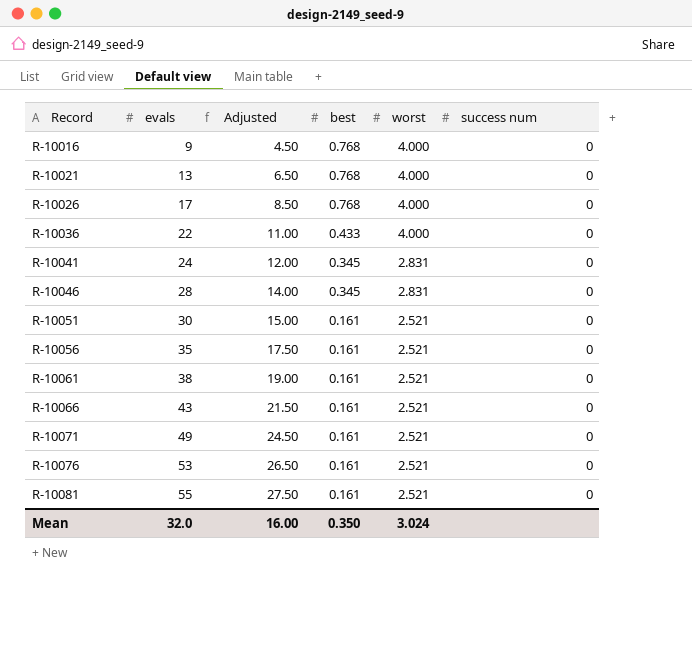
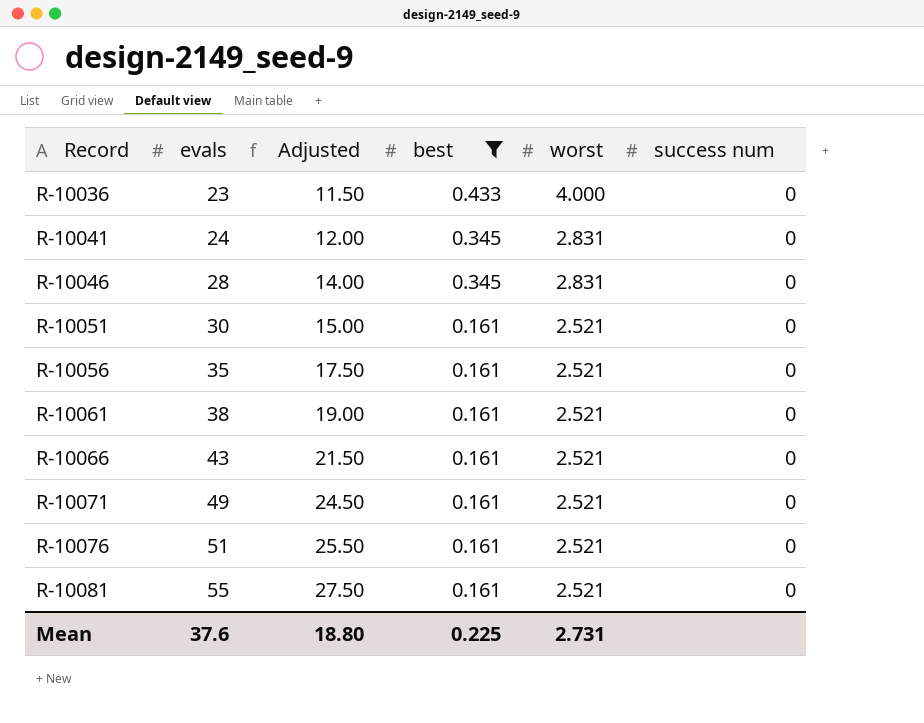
filter: none -> best != 0.768
R-10036 | evals: 22 -> 23
R-10036 | Adjusted: 11.00 -> 11.50
R-10076 | evals: 53 -> 51
R-10076 | Adjusted: 26.50 -> 25.50
Mean | evals: 32.0 -> 37.6
Mean | Adjusted: 16.00 -> 18.80
Mean | best: 0.350 -> 0.225
Mean | worst: 3.024 -> 2.731

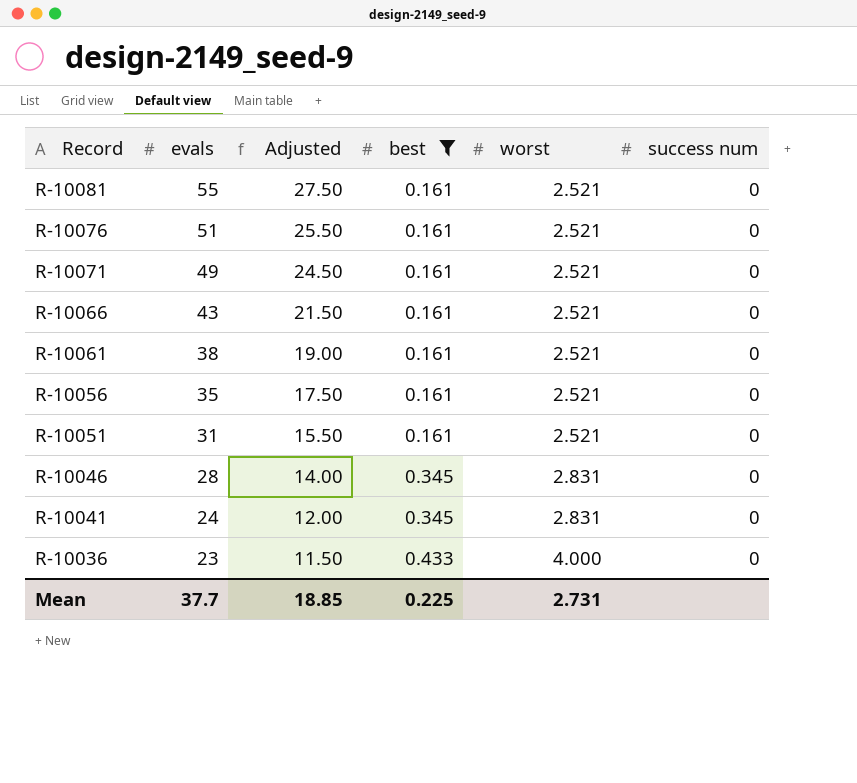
row order: Record ascending -> Record descending
R-10051 | evals: 30 -> 31
R-10051 | Adjusted: 15.00 -> 15.50
Mean | evals: 37.6 -> 37.7
Mean | Adjusted: 18.80 -> 18.85

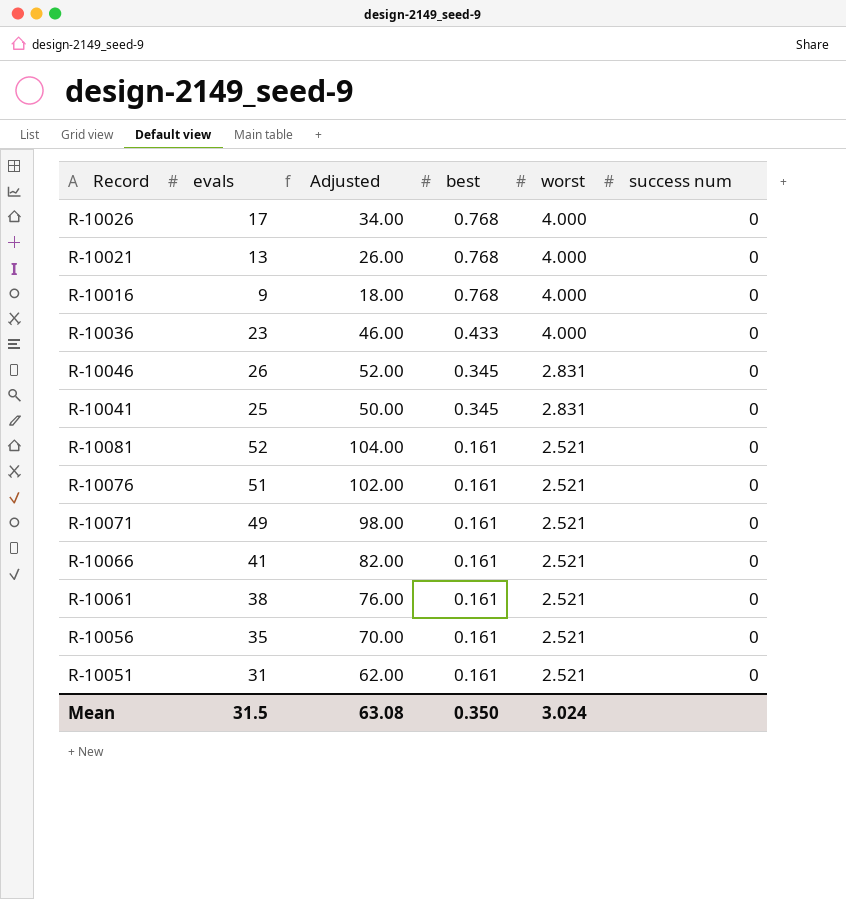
filter: best != 0.768 -> none
row order: Record descending -> best descending
column Adjusted | formula: [evals] * 0.5 -> [evals] * 2
R-10046 | evals: 28 -> 26
R-10041 | evals: 24 -> 25
R-10081 | evals: 55 -> 52
R-10066 | evals: 43 -> 41
Mean | evals: 37.7 -> 31.5
Mean | Adjusted: 18.85 -> 63.08
Mean | best: 0.225 -> 0.350
Mean | worst: 2.731 -> 3.024

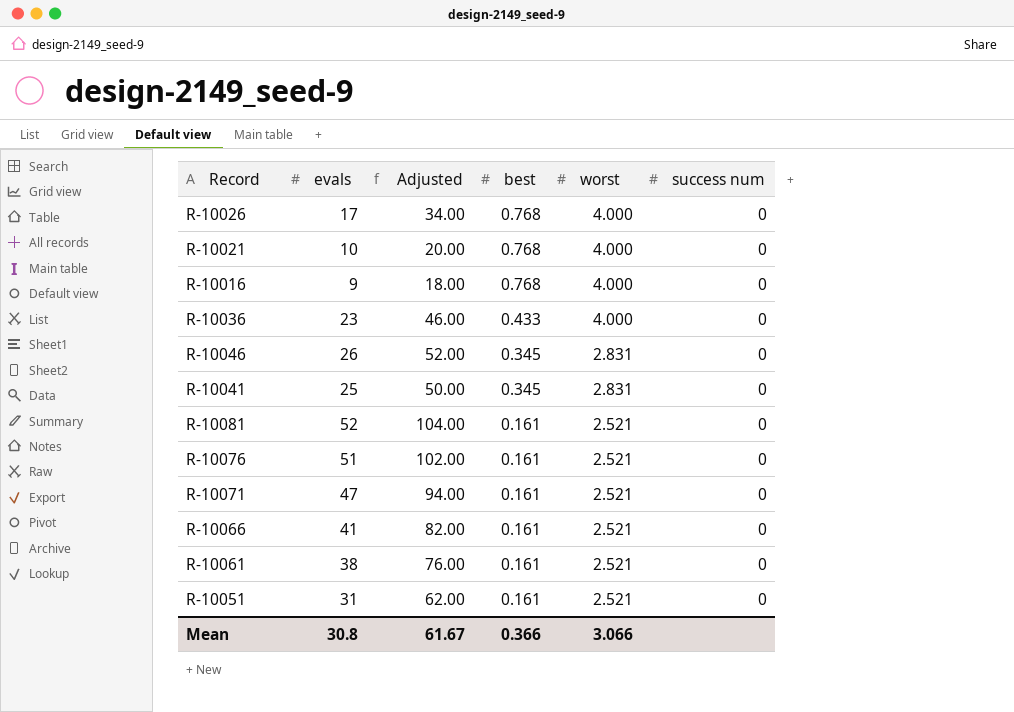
row R-10056: 35 | 70.00 | 0.161 | 2.521 | 0 -> none
R-10021 | evals: 13 -> 10
R-10021 | Adjusted: 26.00 -> 20.00
R-10071 | evals: 49 -> 47
R-10071 | Adjusted: 98.00 -> 94.00
Mean | evals: 31.5 -> 30.8
Mean | Adjusted: 63.08 -> 61.67
Mean | best: 0.350 -> 0.366
Mean | worst: 3.024 -> 3.066

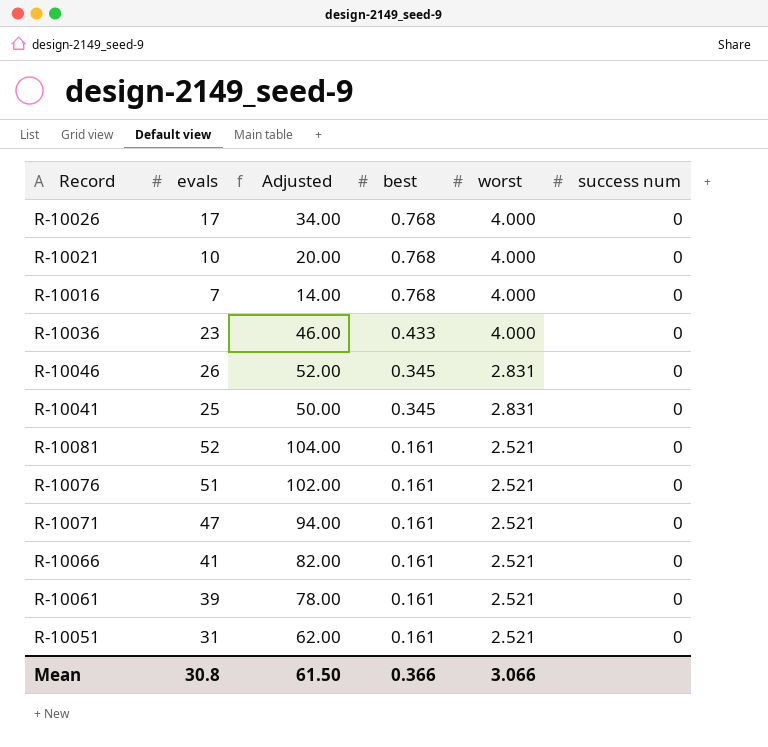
R-10016 | evals: 9 -> 7
R-10016 | Adjusted: 18.00 -> 14.00
R-10061 | evals: 38 -> 39
R-10061 | Adjusted: 76.00 -> 78.00
Mean | Adjusted: 61.67 -> 61.50

